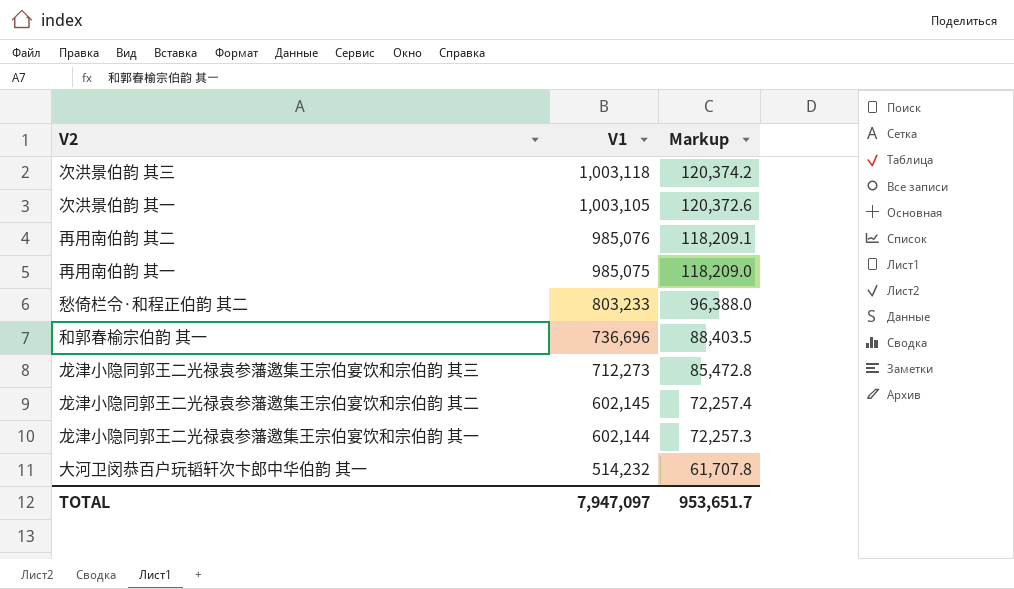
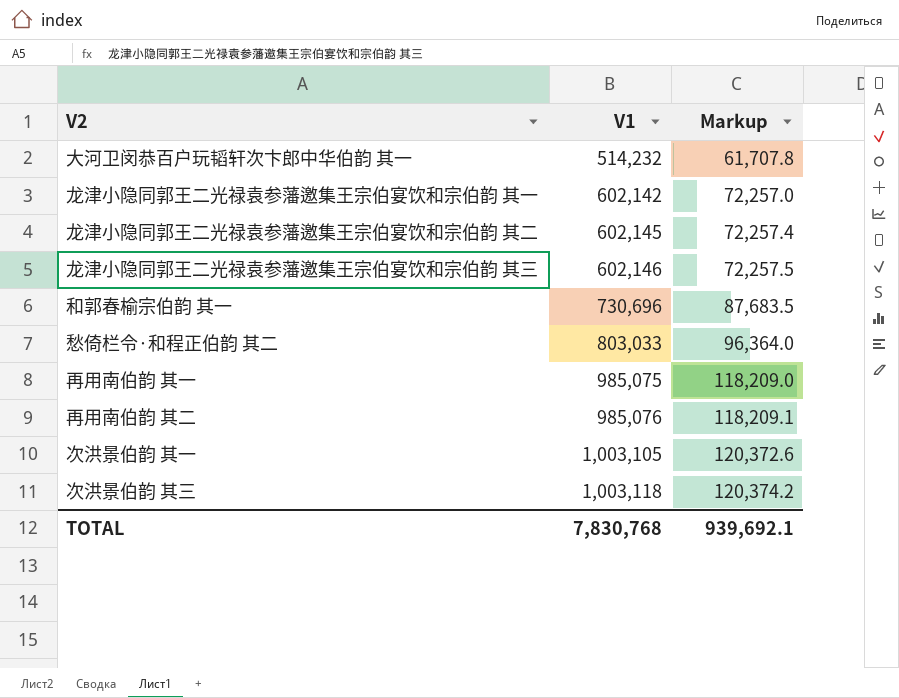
row order: V1 descending -> V1 ascending
龙津小隐同郭王二光禄袁参藩邀集王宗伯宴饮和宗伯韵 其一 | V1: 602,144 -> 602,142
龙津小隐同郭王二光禄袁参藩邀集王宗伯宴饮和宗伯韵 其一 | Markup: 72,257.3 -> 72,257.0
龙津小隐同郭王二光禄袁参藩邀集王宗伯宴饮和宗伯韵 其三 | V1: 712,273 -> 602,146
龙津小隐同郭王二光禄袁参藩邀集王宗伯宴饮和宗伯韵 其三 | Markup: 85,472.8 -> 72,257.5
和郭春榆宗伯韵 其一 | V1: 736,696 -> 730,696
和郭春榆宗伯韵 其一 | Markup: 88,403.5 -> 87,683.5
愁倚栏令·和程正伯韵 其二 | V1: 803,233 -> 803,033
愁倚栏令·和程正伯韵 其二 | Markup: 96,388.0 -> 96,364.0
TOTAL | V1: 7,947,097 -> 7,830,768
TOTAL | Markup: 953,651.7 -> 939,692.1

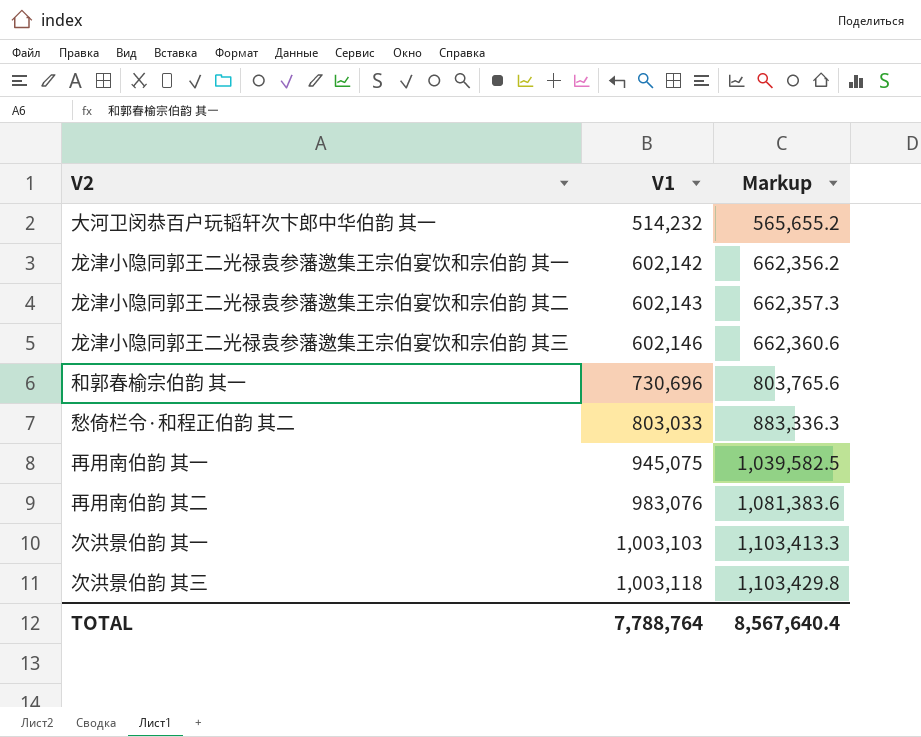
column Markup | formula: [V1] * 0.12 -> [V1] * 1.1
龙津小隐同郭王二光禄袁参藩邀集王宗伯宴饮和宗伯韵 其二 | V1: 602,145 -> 602,143
再用南伯韵 其一 | V1: 985,075 -> 945,075
再用南伯韵 其二 | V1: 985,076 -> 983,076
次洪景伯韵 其一 | V1: 1,003,105 -> 1,003,103
TOTAL | V1: 7,830,768 -> 7,788,764
TOTAL | Markup: 939,692.1 -> 8,567,640.4

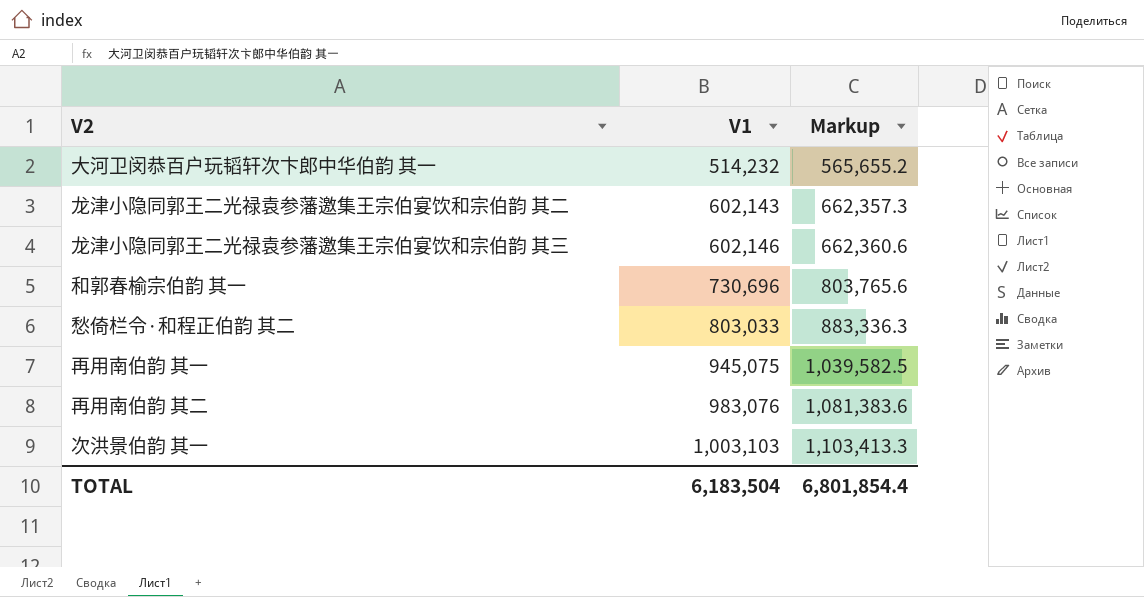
row 龙津小隐同郭王二光禄袁参藩邀集王宗伯宴饮和宗伯韵 其一: 602,142 | 662,356.2 -> none
row 次洪景伯韵 其三: 1,003,118 | 1,103,429.8 -> none
TOTAL | V1: 7,788,764 -> 6,183,504
TOTAL | Markup: 8,567,640.4 -> 6,801,854.4

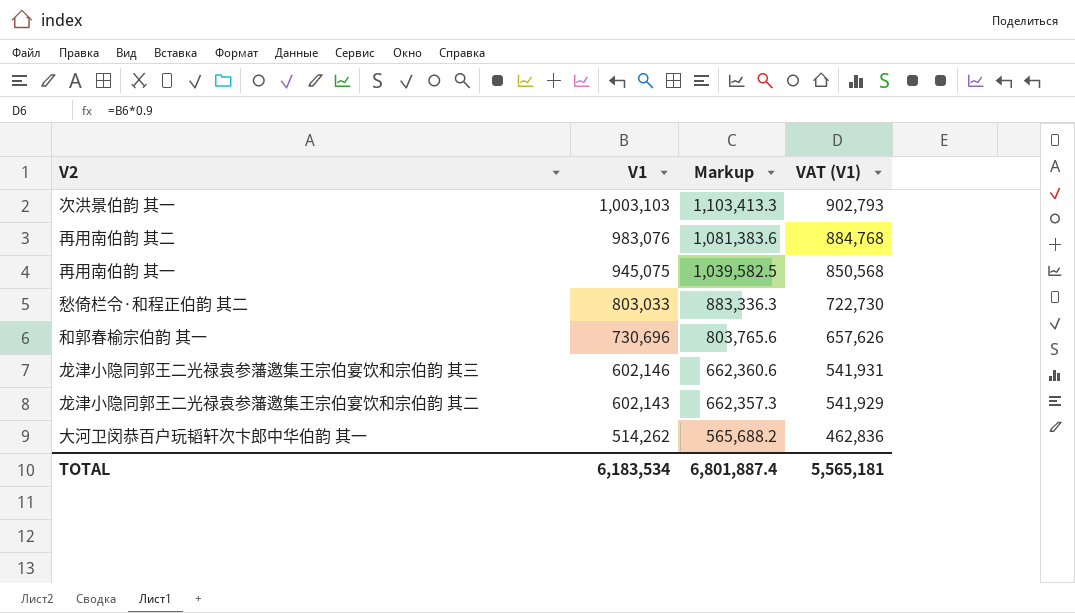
row order: V1 ascending -> V1 descending
column VAT (V1) | formula: none -> [V1] * 0.9
大河卫闵恭百户玩韬轩次卞郎中华伯韵 其一 | V1: 514,232 -> 514,262
大河卫闵恭百户玩韬轩次卞郎中华伯韵 其一 | Markup: 565,655.2 -> 565,688.2
TOTAL | V1: 6,183,504 -> 6,183,534
TOTAL | Markup: 6,801,854.4 -> 6,801,887.4

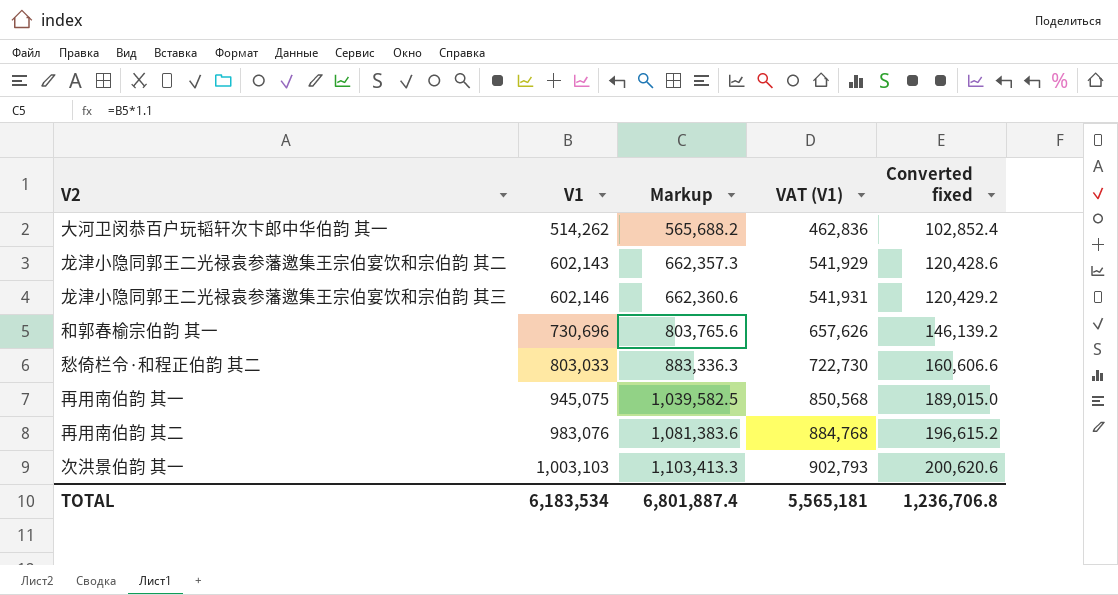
row order: V1 descending -> V1 ascending
column Converted fixed | formula: none -> [V1] * 0.2

